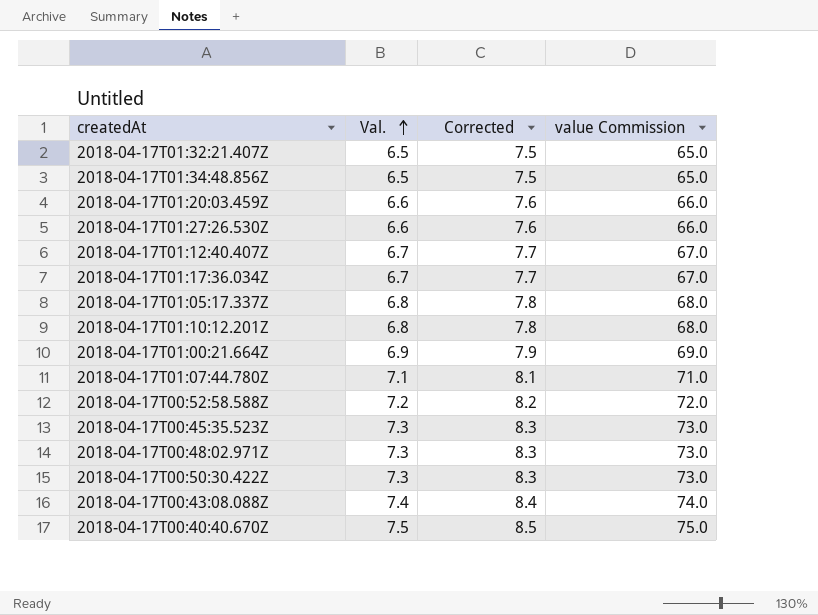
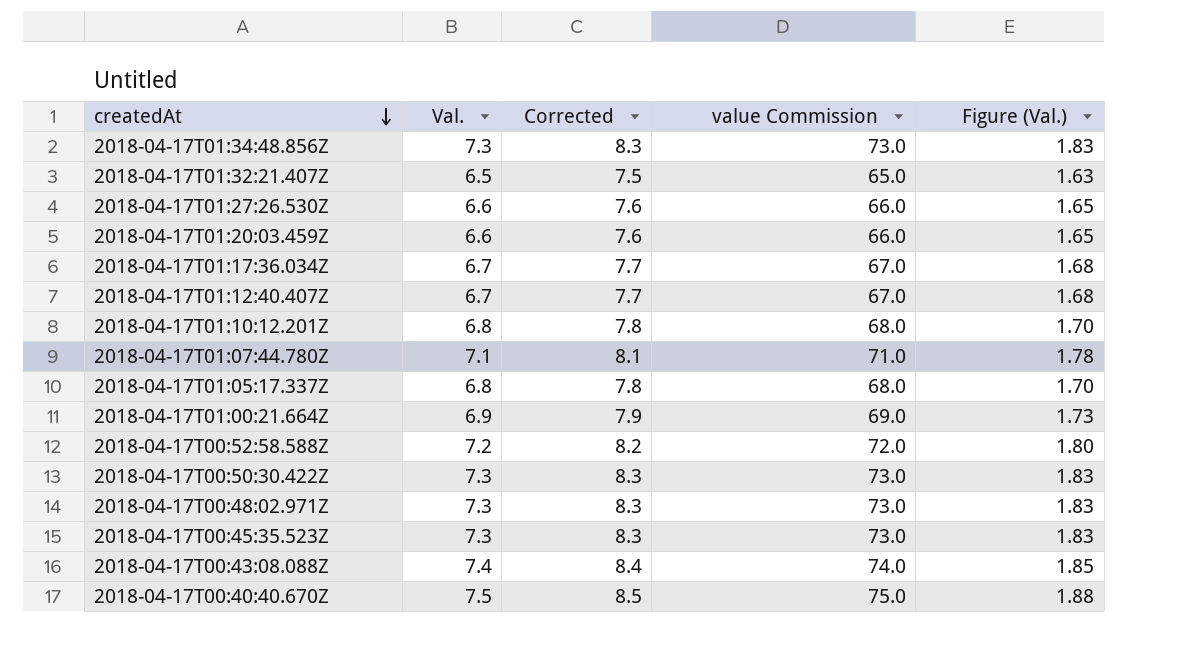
row order: Val. ascending -> createdAt descending
column Figure (Val.) | formula: none -> [Val.] * 0.25
2018-04-17T01:34:48.856Z | Val.: 6.5 -> 7.3
2018-04-17T01:34:48.856Z | Corrected: 7.5 -> 8.3
2018-04-17T01:34:48.856Z | value Commission: 65.0 -> 73.0

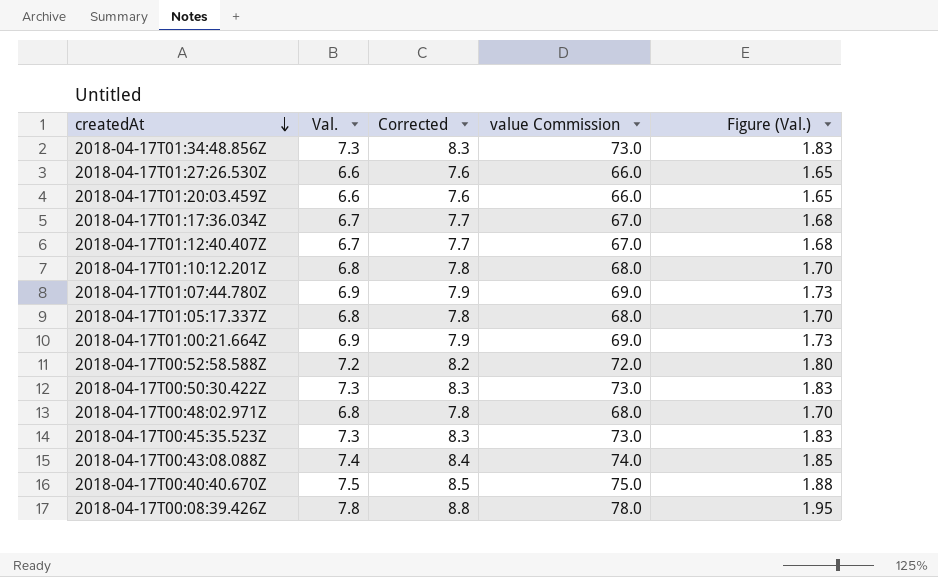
row 2018-04-17T01:32:21.407Z: 6.5 | 7.5 | 65.0 | 1.63 -> none
2018-04-17T01:07:44.780Z | Val.: 7.1 -> 6.9
2018-04-17T01:07:44.780Z | Corrected: 8.1 -> 7.9
2018-04-17T01:07:44.780Z | value Commission: 71.0 -> 69.0
2018-04-17T01:07:44.780Z | Figure (Val.): 1.78 -> 1.73
2018-04-17T00:48:02.971Z | Val.: 7.3 -> 6.8
2018-04-17T00:48:02.971Z | Corrected: 8.3 -> 7.8
2018-04-17T00:48:02.971Z | value Commission: 73.0 -> 68.0
2018-04-17T00:48:02.971Z | Figure (Val.): 1.83 -> 1.70
row 2018-04-17T00:08:39.426Z: none -> 7.8 | 8.8 | 78.0 | 1.95

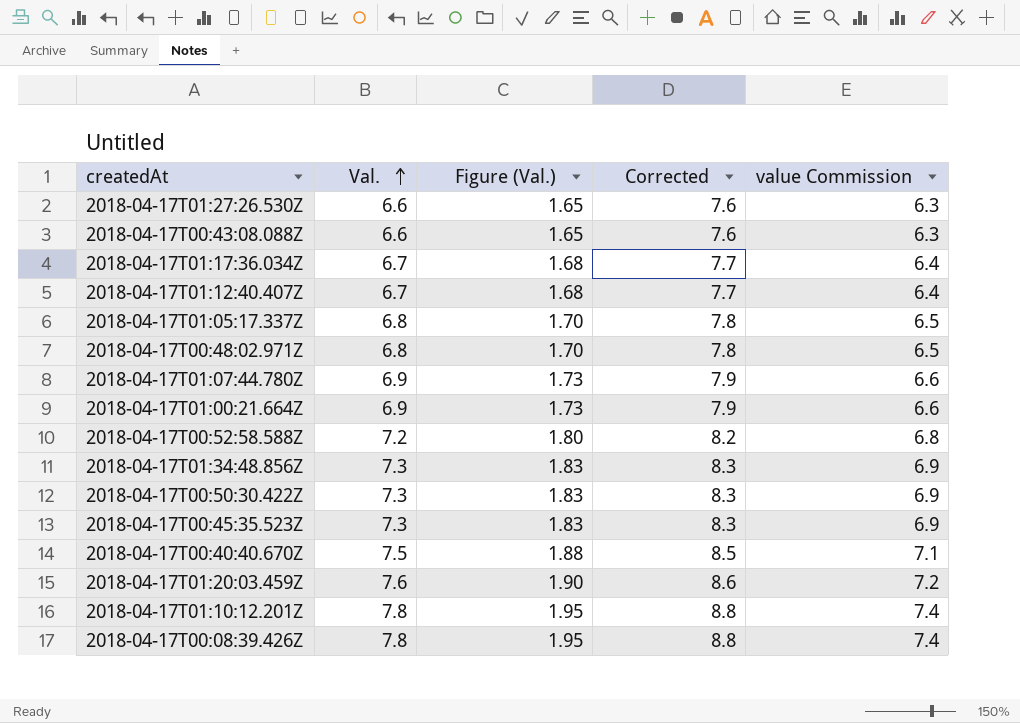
row order: createdAt descending -> Val. ascending
column Figure (Val.) | position: 5 -> 3
column value Commission | formula: [Val.] * 10 -> [Val.] * 0.95
2018-04-17T00:43:08.088Z | Val.: 7.4 -> 6.6
2018-04-17T00:43:08.088Z | Figure (Val.): 1.85 -> 1.65
2018-04-17T00:43:08.088Z | Corrected: 8.4 -> 7.6
2018-04-17T01:20:03.459Z | Val.: 6.6 -> 7.6
2018-04-17T01:20:03.459Z | Figure (Val.): 1.65 -> 1.90
2018-04-17T01:20:03.459Z | Corrected: 7.6 -> 8.6
2018-04-17T01:10:12.201Z | Val.: 6.8 -> 7.8
2018-04-17T01:10:12.201Z | Figure (Val.): 1.70 -> 1.95
2018-04-17T01:10:12.201Z | Corrected: 7.8 -> 8.8

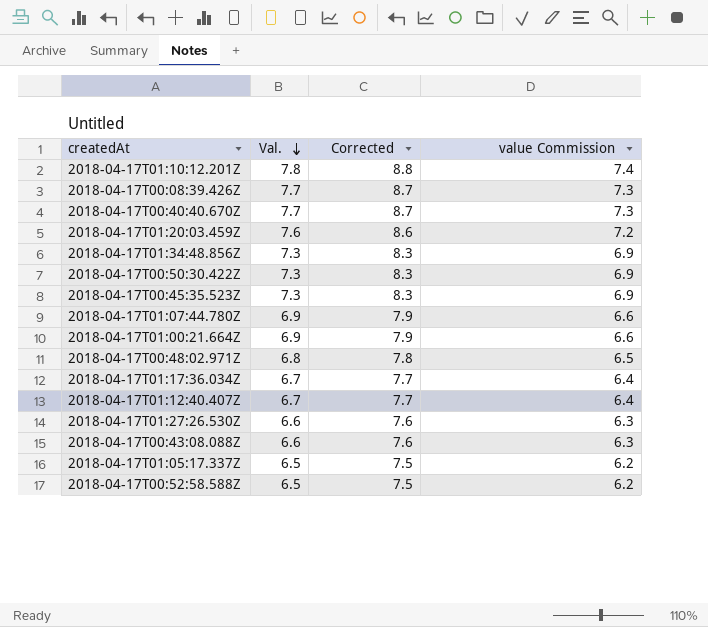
row order: Val. ascending -> Val. descending
column Figure (Val.) | formula: [Val.] * 0.25 -> none
2018-04-17T00:08:39.426Z | Val.: 7.8 -> 7.7
2018-04-17T00:08:39.426Z | Corrected: 8.8 -> 8.7
2018-04-17T00:08:39.426Z | value Commission: 7.4 -> 7.3
2018-04-17T00:40:40.670Z | Val.: 7.5 -> 7.7
2018-04-17T00:40:40.670Z | Corrected: 8.5 -> 8.7
2018-04-17T00:40:40.670Z | value Commission: 7.1 -> 7.3
2018-04-17T01:05:17.337Z | Val.: 6.8 -> 6.5
2018-04-17T01:05:17.337Z | Corrected: 7.8 -> 7.5
2018-04-17T01:05:17.337Z | value Commission: 6.5 -> 6.2
2018-04-17T00:52:58.588Z | Val.: 7.2 -> 6.5
2018-04-17T00:52:58.588Z | Corrected: 8.2 -> 7.5
2018-04-17T00:52:58.588Z | value Commission: 6.8 -> 6.2

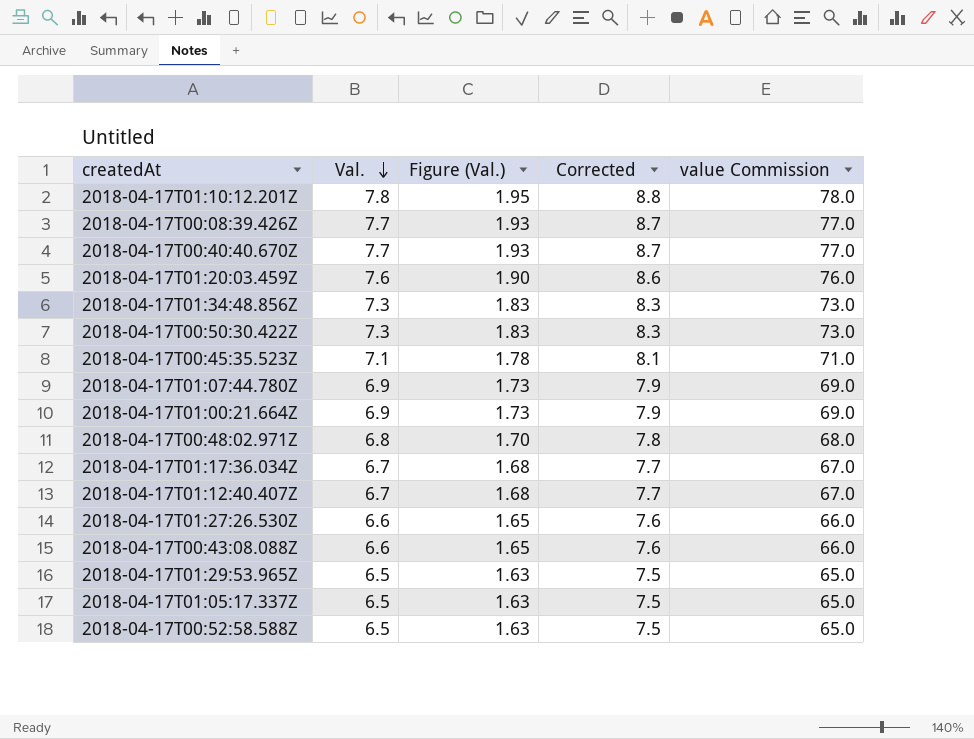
column Figure (Val.) | formula: none -> [Val.] * 0.25
column value Commission | formula: [Val.] * 0.95 -> [Val.] * 10
2018-04-17T00:45:35.523Z | Val.: 7.3 -> 7.1
2018-04-17T00:45:35.523Z | Corrected: 8.3 -> 8.1
row 2018-04-17T01:29:53.965Z: none -> 6.5 | 1.63 | 7.5 | 65.0

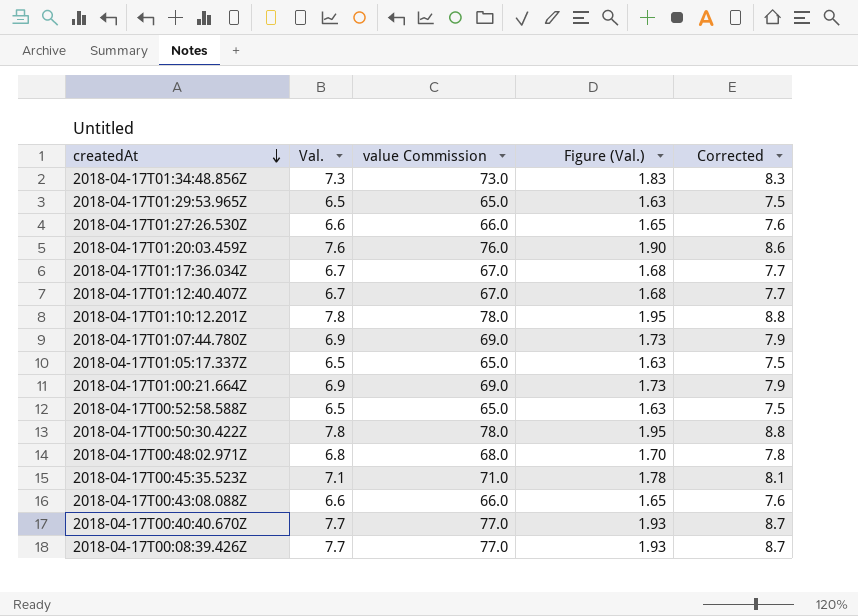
row order: Val. descending -> createdAt descending
column value Commission | position: 5 -> 3
2018-04-17T00:50:30.422Z | Val.: 7.3 -> 7.8
2018-04-17T00:50:30.422Z | value Commission: 73.0 -> 78.0
2018-04-17T00:50:30.422Z | Figure (Val.): 1.83 -> 1.95
2018-04-17T00:50:30.422Z | Corrected: 8.3 -> 8.8

